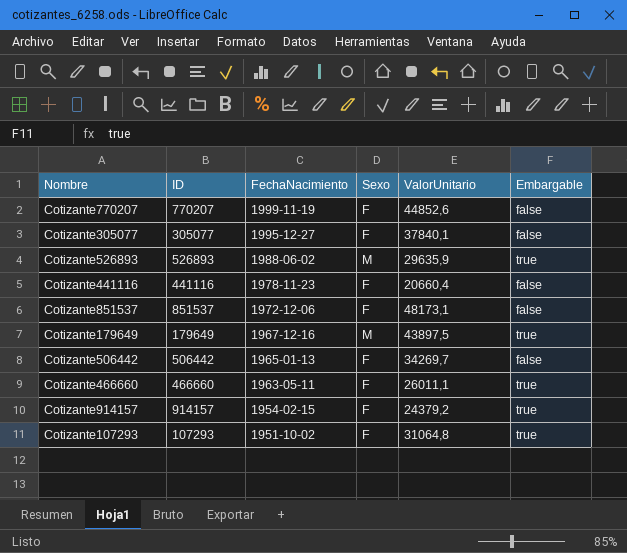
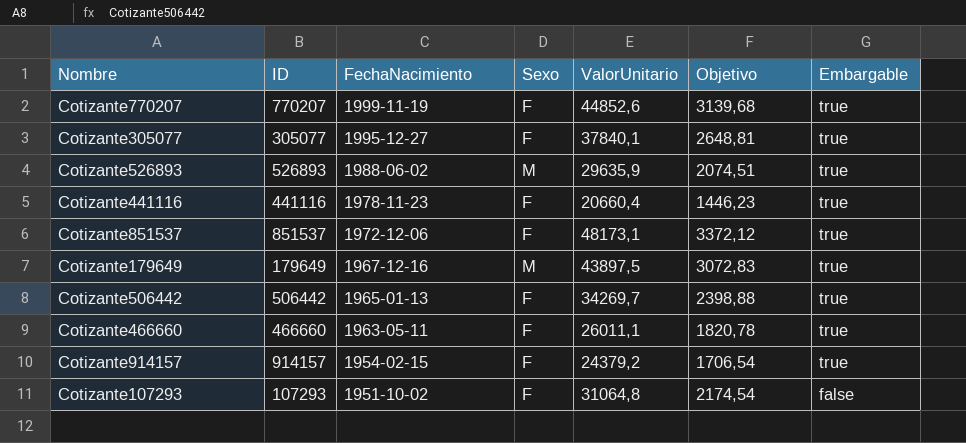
column Objetivo | formula: none -> [ValorUnitario] * 0,07
Cotizante770207 | Embargable: false -> true
Cotizante305077 | Embargable: false -> true
Cotizante441116 | Embargable: false -> true
Cotizante851537 | Embargable: false -> true
Cotizante506442 | Embargable: false -> true
Cotizante107293 | Embargable: true -> false

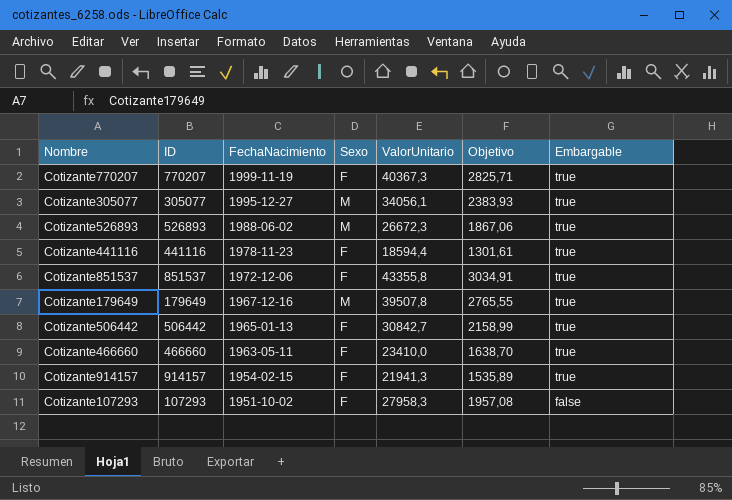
Cotizante770207 | ValorUnitario: 44852,6 -> 40367,3
Cotizante770207 | Objetivo: 3139,68 -> 2825,71
Cotizante305077 | Sexo: F -> M
Cotizante305077 | ValorUnitario: 37840,1 -> 34056,1
Cotizante305077 | Objetivo: 2648,81 -> 2383,93
Cotizante526893 | ValorUnitario: 29635,9 -> 26672,3
Cotizante526893 | Objetivo: 2074,51 -> 1867,06
Cotizante441116 | ValorUnitario: 20660,4 -> 18594,4
Cotizante441116 | Objetivo: 1446,23 -> 1301,61
Cotizante851537 | ValorUnitario: 48173,1 -> 43355,8
Cotizante851537 | Objetivo: 3372,12 -> 3034,91
Cotizante179649 | ValorUnitario: 43897,5 -> 39507,8
Cotizante179649 | Objetivo: 3072,83 -> 2765,55
Cotizante506442 | ValorUnitario: 34269,7 -> 30842,7
Cotizante506442 | Objetivo: 2398,88 -> 2158,99
Cotizante466660 | ValorUnitario: 26011,1 -> 23410,0
Cotizante466660 | Objetivo: 1820,78 -> 1638,70
Cotizante914157 | ValorUnitario: 24379,2 -> 21941,3
Cotizante914157 | Objetivo: 1706,54 -> 1535,89
Cotizante107293 | ValorUnitario: 31064,8 -> 27958,3
Cotizante107293 | Objetivo: 2174,54 -> 1957,08

